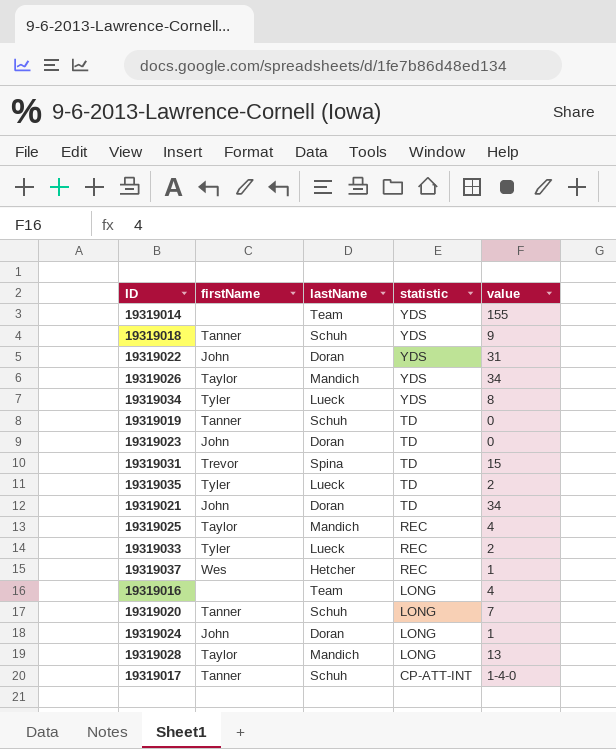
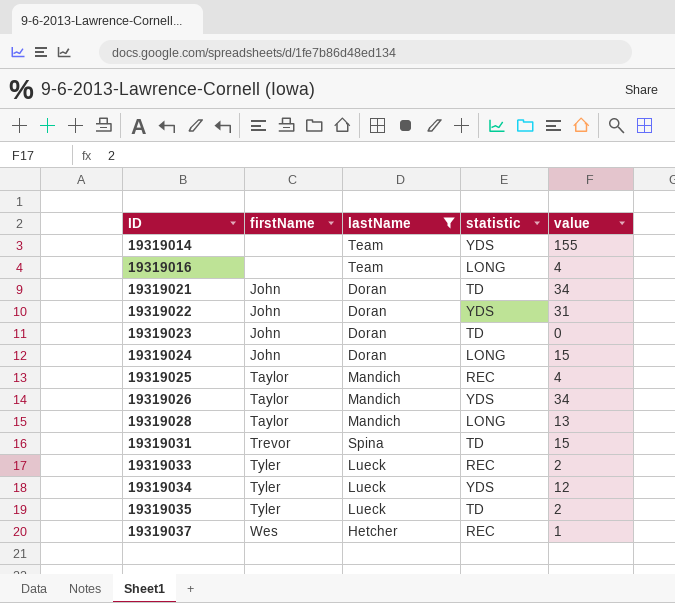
filter: none -> lastName != Schuh
row order: statistic descending -> ID ascending
19319024 | value: 1 -> 15
19319034 | value: 8 -> 12

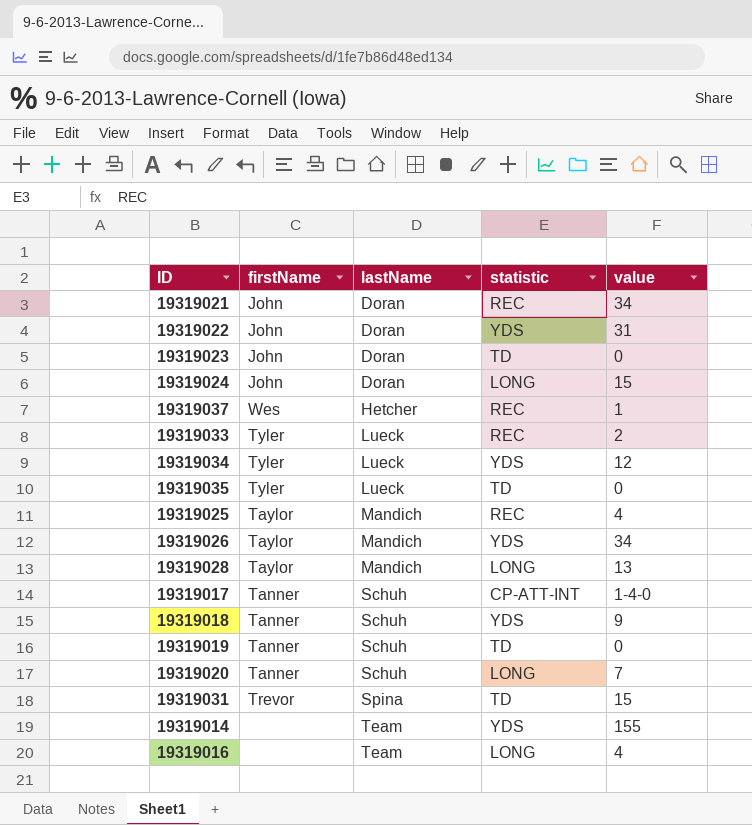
filter: lastName != Schuh -> none
row order: ID ascending -> lastName ascending
19319021 | statistic: TD -> REC
19319035 | value: 2 -> 0

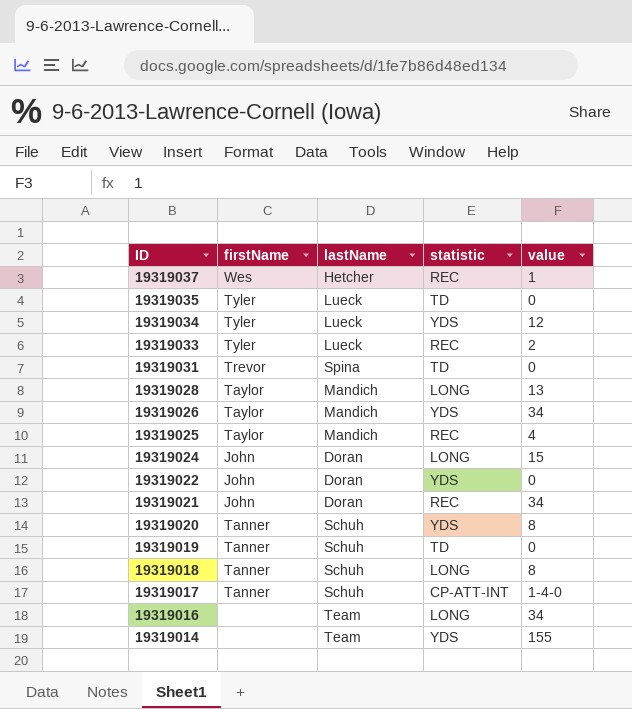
row order: lastName ascending -> ID descending
row 19319023: John | Doran | TD | 0 -> none
19319031 | value: 15 -> 0
19319022 | value: 31 -> 0
19319020 | statistic: LONG -> YDS
19319020 | value: 7 -> 8
19319018 | statistic: YDS -> LONG
19319018 | value: 9 -> 8
19319016 | value: 4 -> 34

